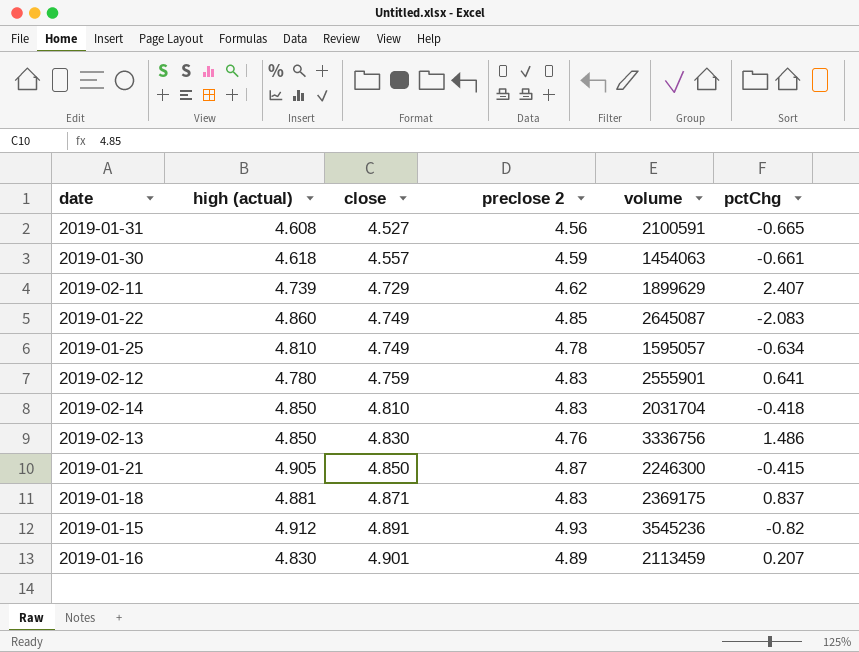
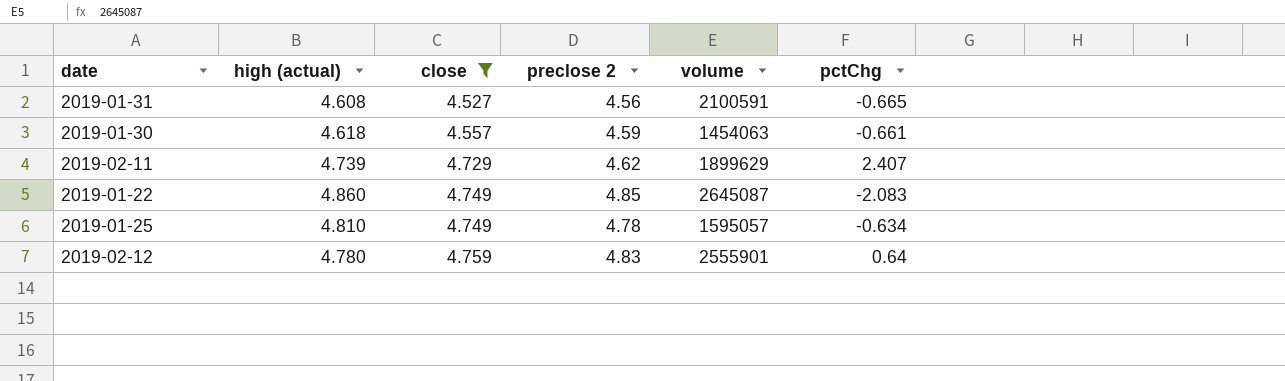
filter: none -> close <= 4.759
2019-02-12 | pctChg: 0.641 -> 0.64

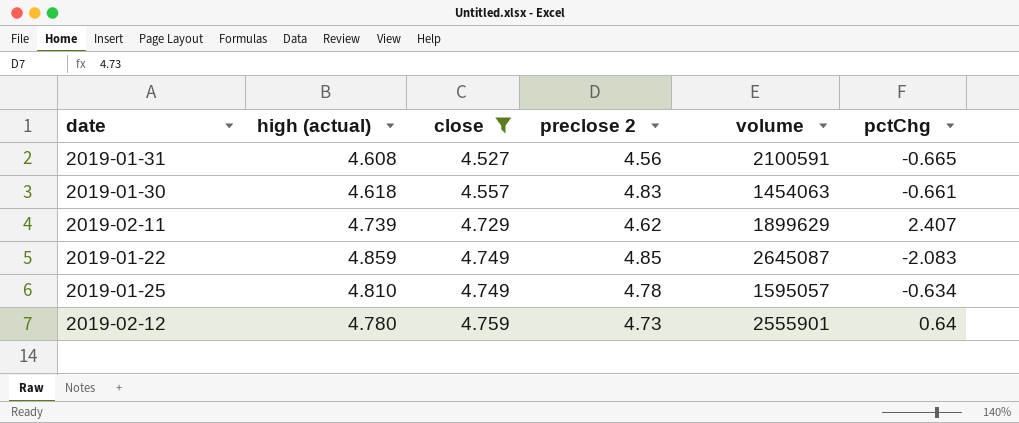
2019-01-30 | preclose 2: 4.59 -> 4.83
2019-01-22 | high (actual): 4.860 -> 4.859
2019-02-12 | preclose 2: 4.83 -> 4.73

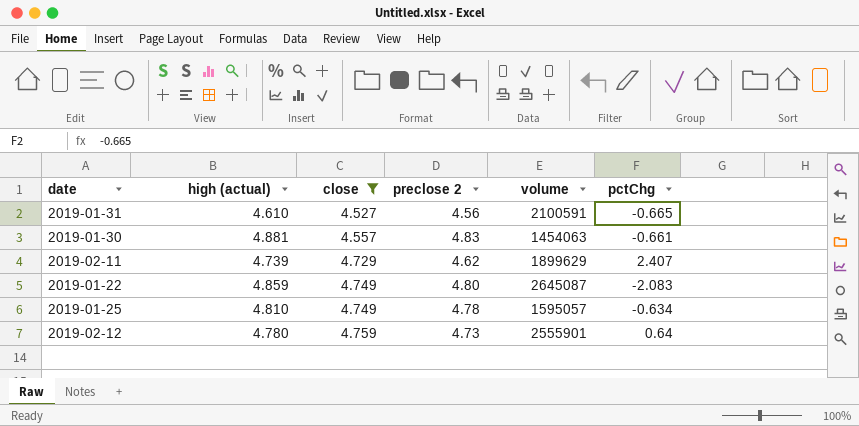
2019-01-31 | high (actual): 4.608 -> 4.610
2019-01-30 | high (actual): 4.618 -> 4.881
2019-01-22 | preclose 2: 4.85 -> 4.80

